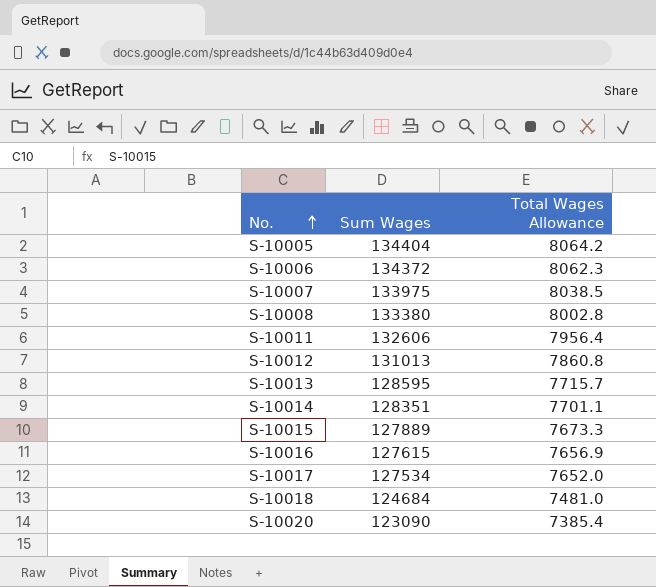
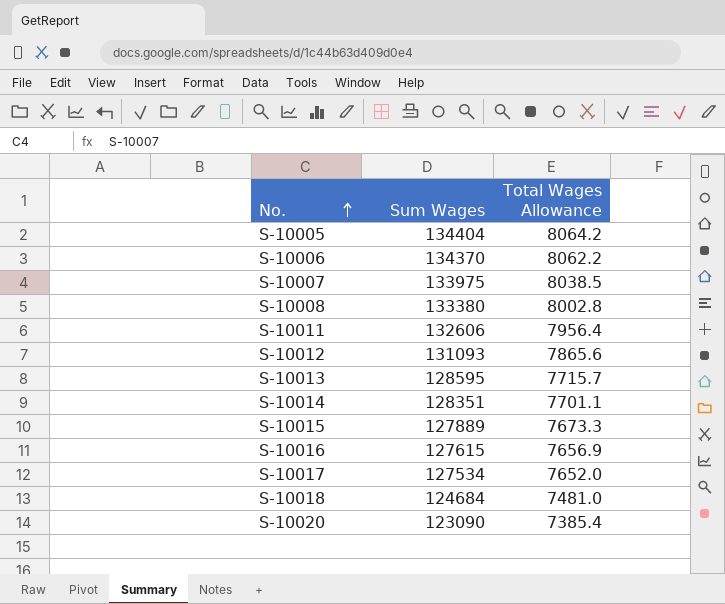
S-10006 | Sum Wages: 134372 -> 134370
S-10006 | Total Wages Allowance: 8062.3 -> 8062.2
S-10012 | Sum Wages: 131013 -> 131093
S-10012 | Total Wages Allowance: 7860.8 -> 7865.6

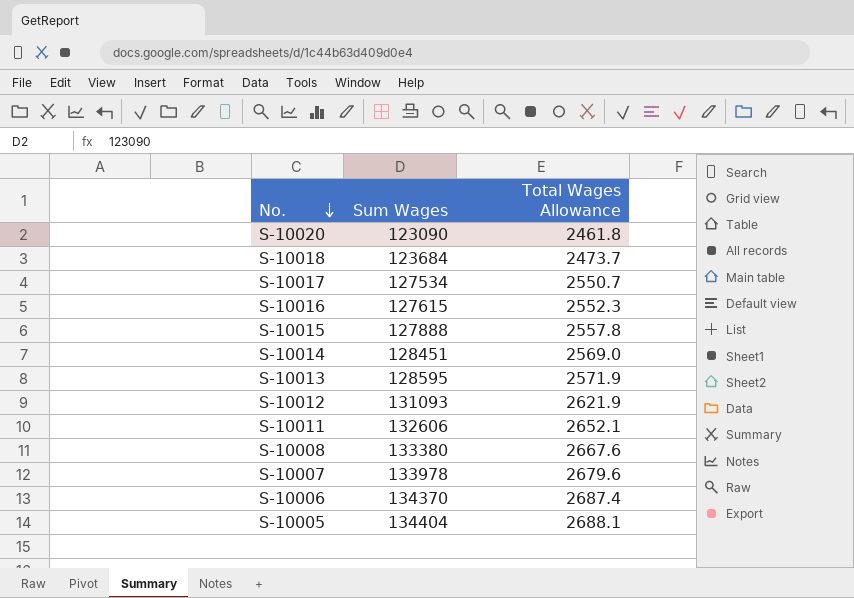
row order: No. ascending -> No. descending
column Total Wages Allowance | formula: [Sum Wages] * 0.06 -> [Sum Wages] * 0.02
S-10018 | Sum Wages: 124684 -> 123684
S-10015 | Sum Wages: 127889 -> 127888
S-10014 | Sum Wages: 128351 -> 128451
S-10007 | Sum Wages: 133975 -> 133978

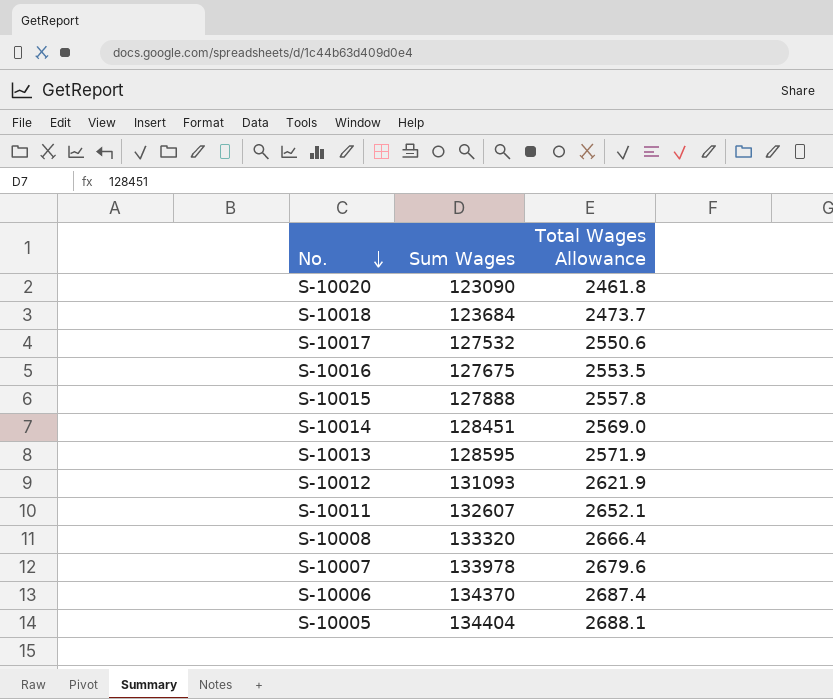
S-10017 | Sum Wages: 127534 -> 127532
S-10017 | Total Wages Allowance: 2550.7 -> 2550.6
S-10016 | Sum Wages: 127615 -> 127675
S-10016 | Total Wages Allowance: 2552.3 -> 2553.5
S-10011 | Sum Wages: 132606 -> 132607
S-10008 | Sum Wages: 133380 -> 133320
S-10008 | Total Wages Allowance: 2667.6 -> 2666.4

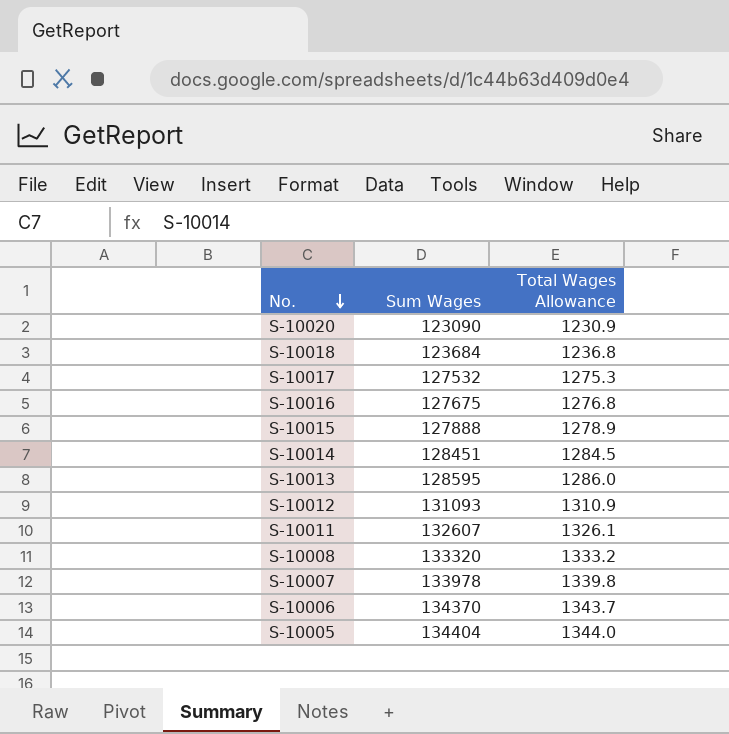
column Total Wages Allowance | formula: [Sum Wages] * 0.02 -> [Sum Wages] * 0.01

